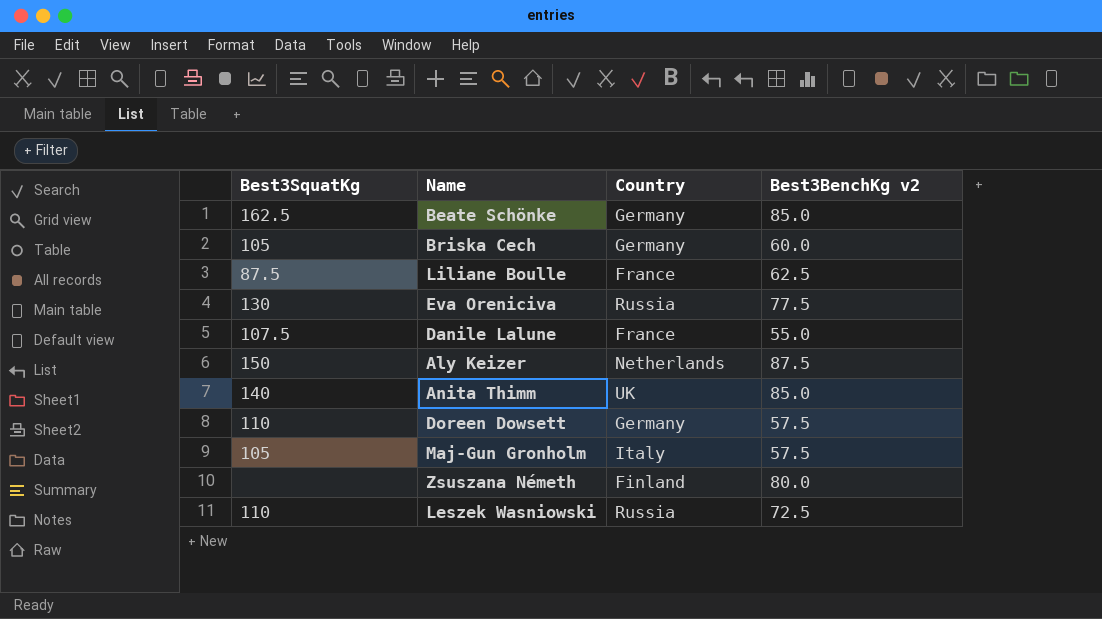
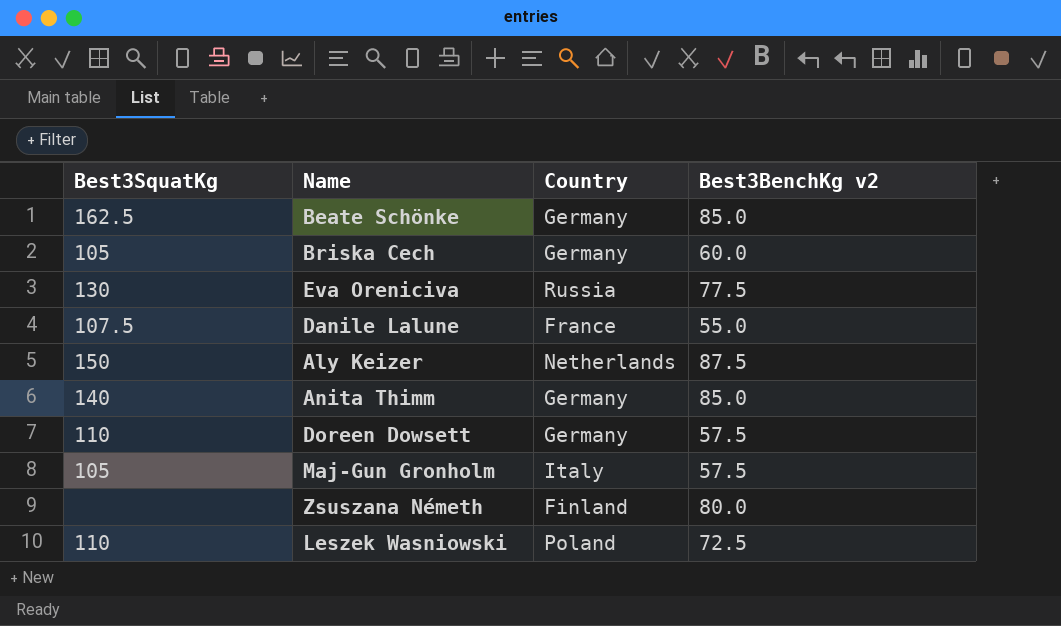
row Liliane Boulle: 87.5 | France | 62.5 -> none
Anita Thimm | Country: UK -> Germany
Leszek Wasniowski | Country: Russia -> Poland

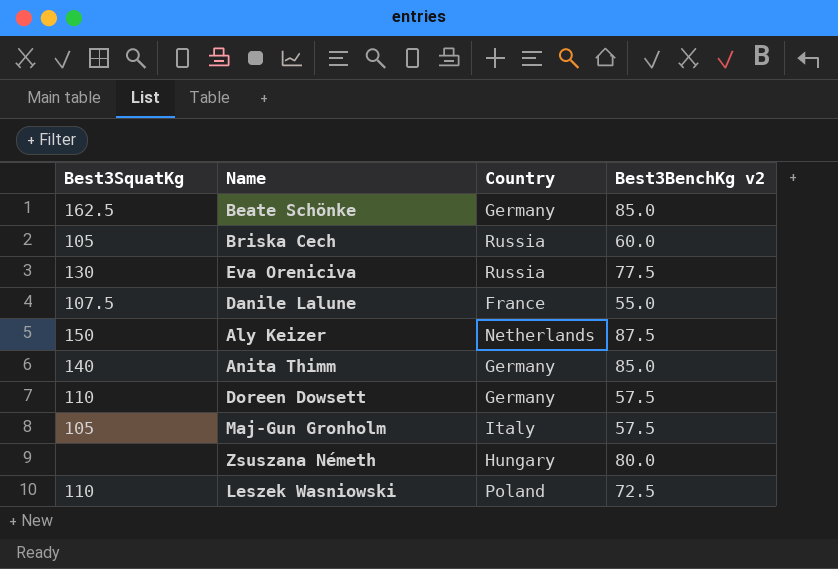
Briska Cech | Country: Germany -> Russia
Zsuszana Németh | Country: Finland -> Hungary

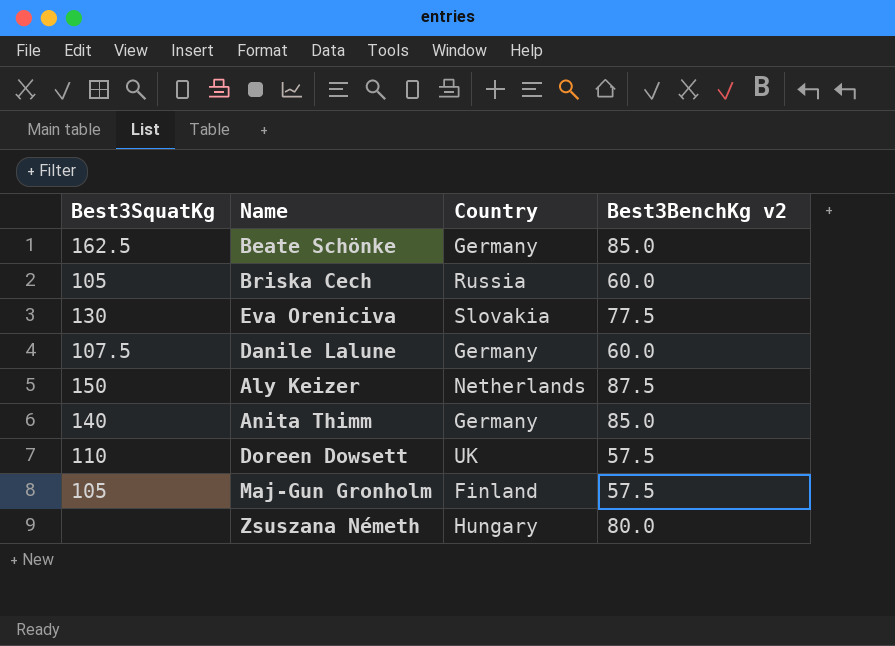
row Leszek Wasniowski: 110 | Poland | 72.5 -> none
Eva Oreniciva | Country: Russia -> Slovakia
Danile Lalune | Country: France -> Germany
Danile Lalune | Best3BenchKg v2: 55.0 -> 60.0
Doreen Dowsett | Country: Germany -> UK
Maj-Gun Gronholm | Country: Italy -> Finland

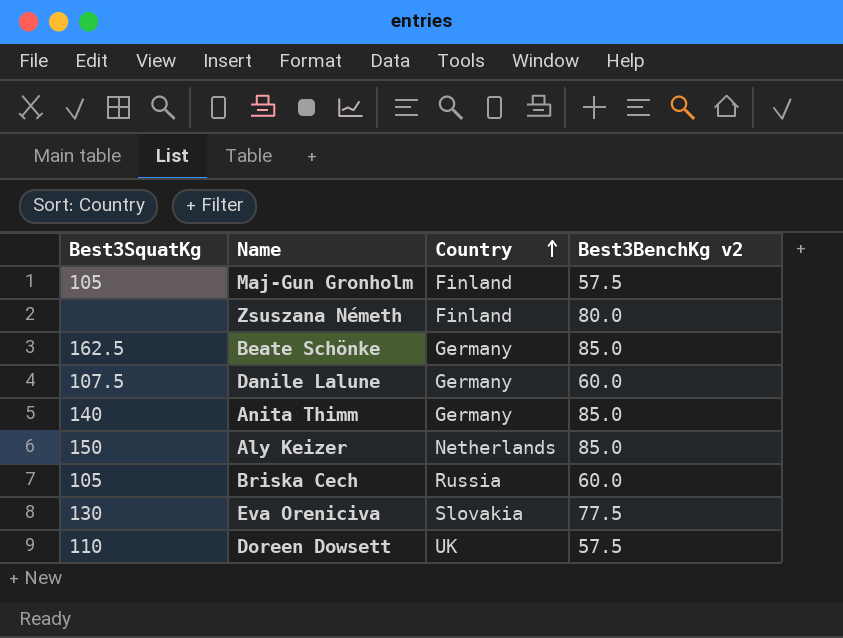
row order: none -> Country ascending
Zsuszana Németh | Country: Hungary -> Finland
Aly Keizer | Best3BenchKg v2: 87.5 -> 85.0

